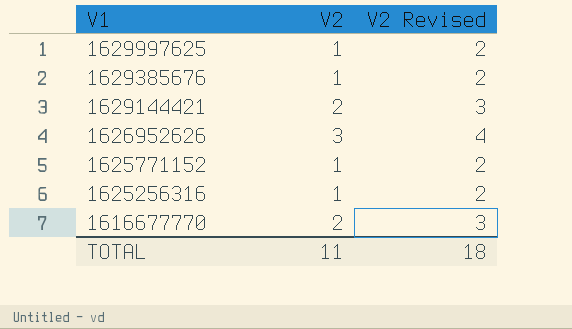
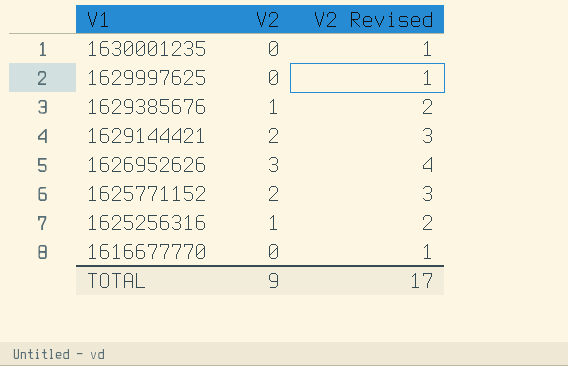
row 1630001235: none -> 0 | 1
1629997625 | V2: 1 -> 0
1629997625 | V2 Revised: 2 -> 1
1625771152 | V2: 1 -> 2
1625771152 | V2 Revised: 2 -> 3
1616677770 | V2: 2 -> 0
1616677770 | V2 Revised: 3 -> 1
TOTAL | V2: 11 -> 9
TOTAL | V2 Revised: 18 -> 17

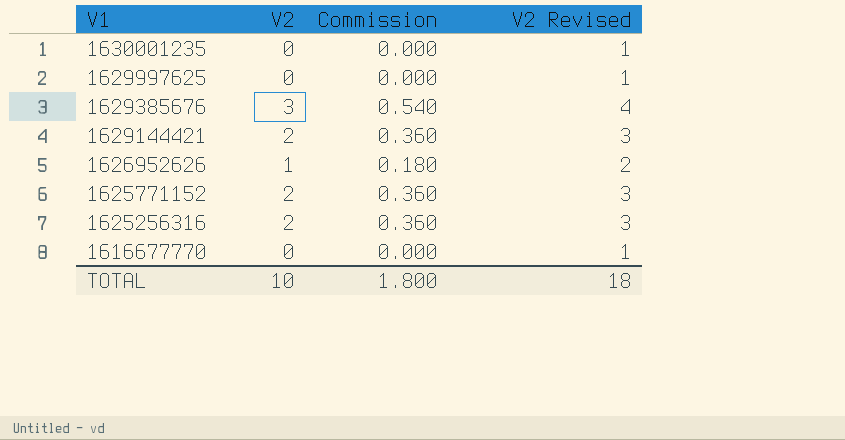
column Commission | formula: none -> [V2] * 0.18
1629385676 | V2: 1 -> 3
1629385676 | V2 Revised: 2 -> 4
1626952626 | V2: 3 -> 1
1626952626 | V2 Revised: 4 -> 2
1625256316 | V2: 1 -> 2
1625256316 | V2 Revised: 2 -> 3
TOTAL | V2: 9 -> 10
TOTAL | V2 Revised: 17 -> 18

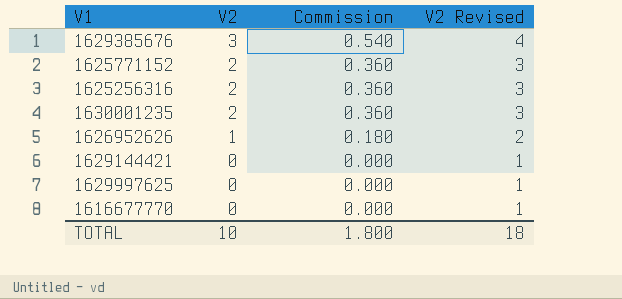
row order: V1 descending -> V2 descending
1630001235 | V2: 0 -> 2
1630001235 | Commission: 0.000 -> 0.360
1630001235 | V2 Revised: 1 -> 3
1629144421 | V2: 2 -> 0
1629144421 | Commission: 0.360 -> 0.000
1629144421 | V2 Revised: 3 -> 1

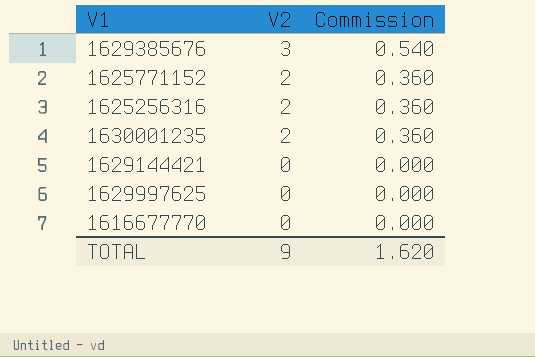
column V2 Revised | formula: [V2] + 1 -> none
row 1626952626: 1 | 0.180 | 2 -> none
TOTAL | V2: 10 -> 9
TOTAL | Commission: 1.800 -> 1.620

